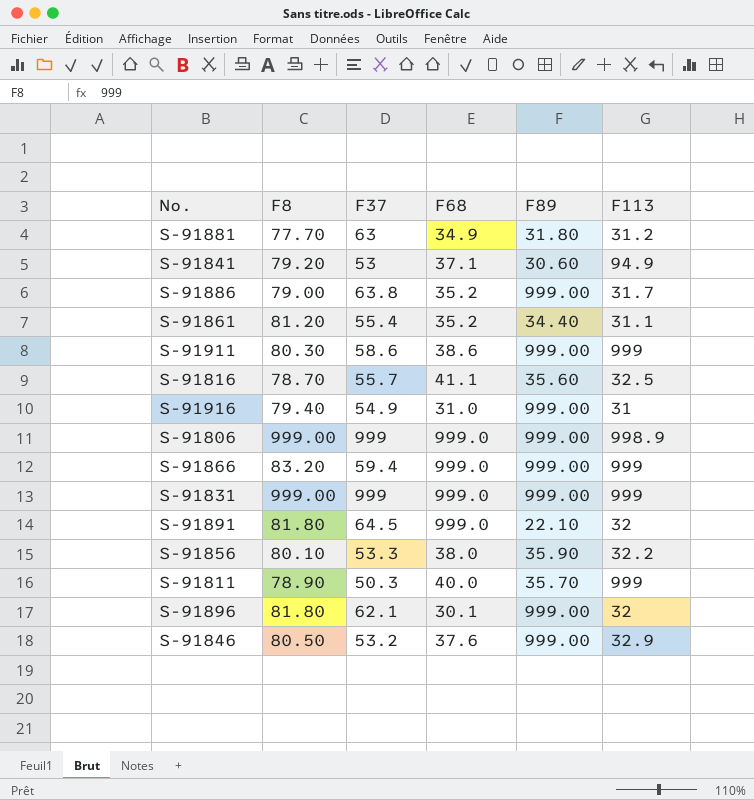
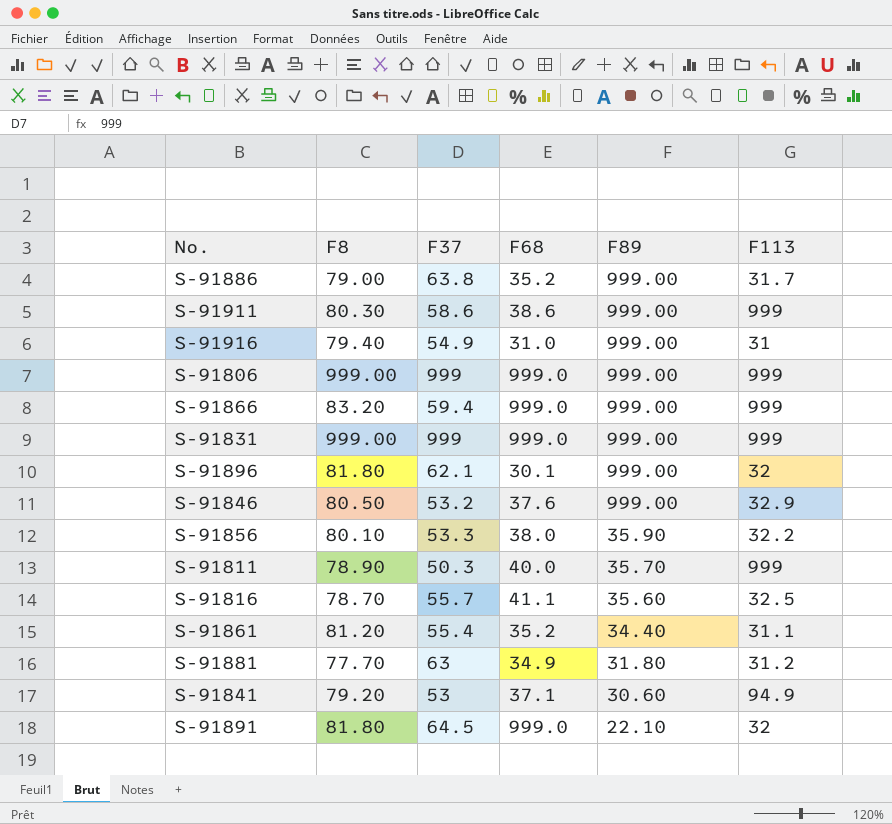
row order: none -> F89 descending
S-91806 | F113: 998.9 -> 999

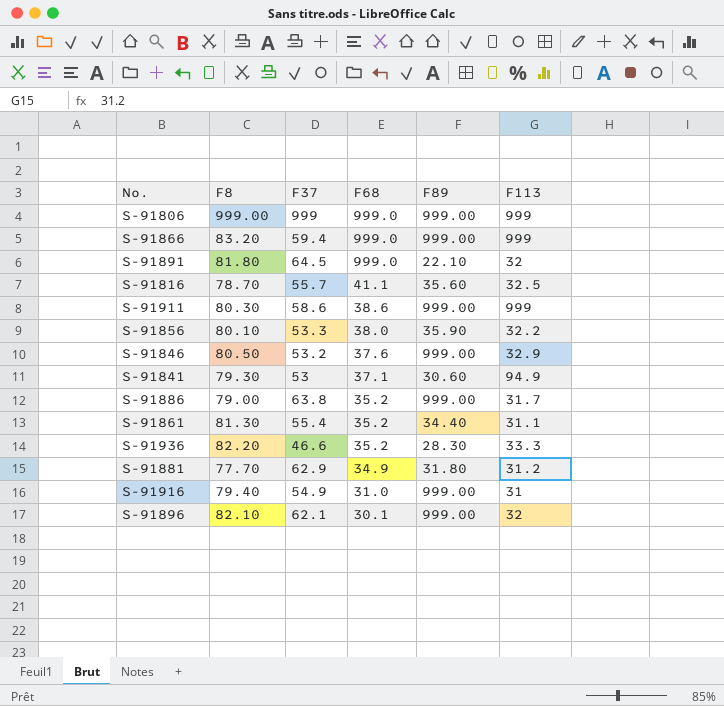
row order: F89 descending -> F68 descending
row S-91831: 999.00 | 999 | 999.0 | 999.00 | 999 -> none
row S-91811: 78.90 | 50.3 | 40.0 | 35.70 | 999 -> none
S-91841 | F8: 79.20 -> 79.30
S-91861 | F8: 81.20 -> 81.30
row S-91936: none -> 82.20 | 46.6 | 35.2 | 28.30 | 33.3
S-91881 | F37: 63 -> 62.9
S-91896 | F8: 81.80 -> 82.10

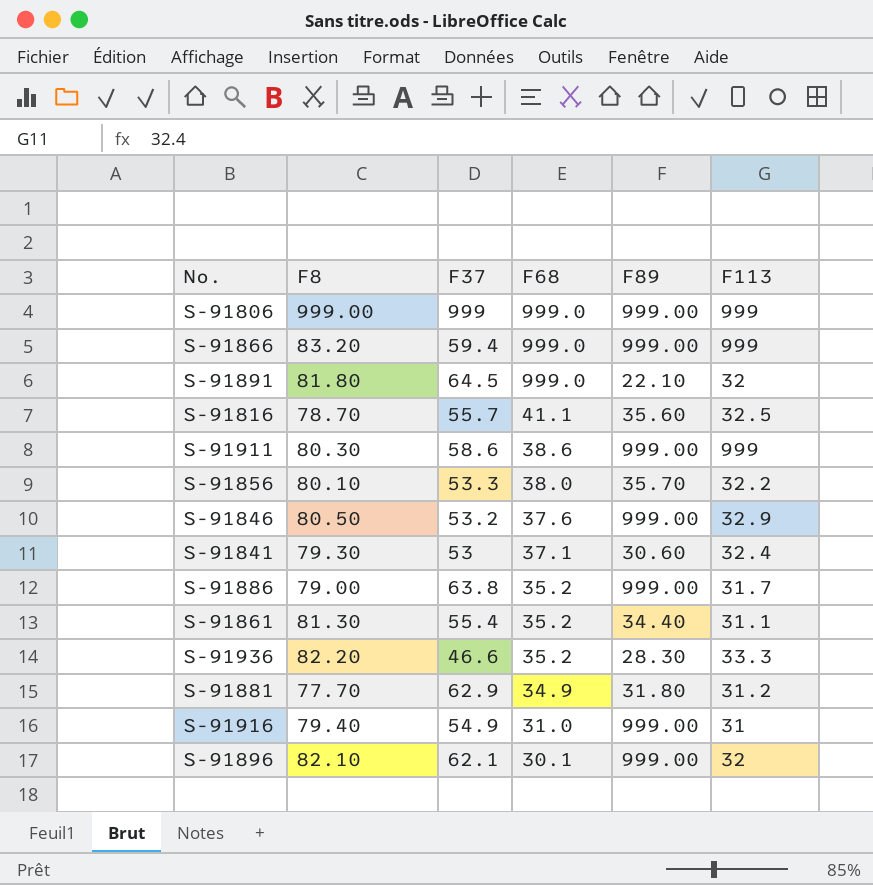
S-91856 | F89: 35.90 -> 35.70
S-91841 | F113: 94.9 -> 32.4

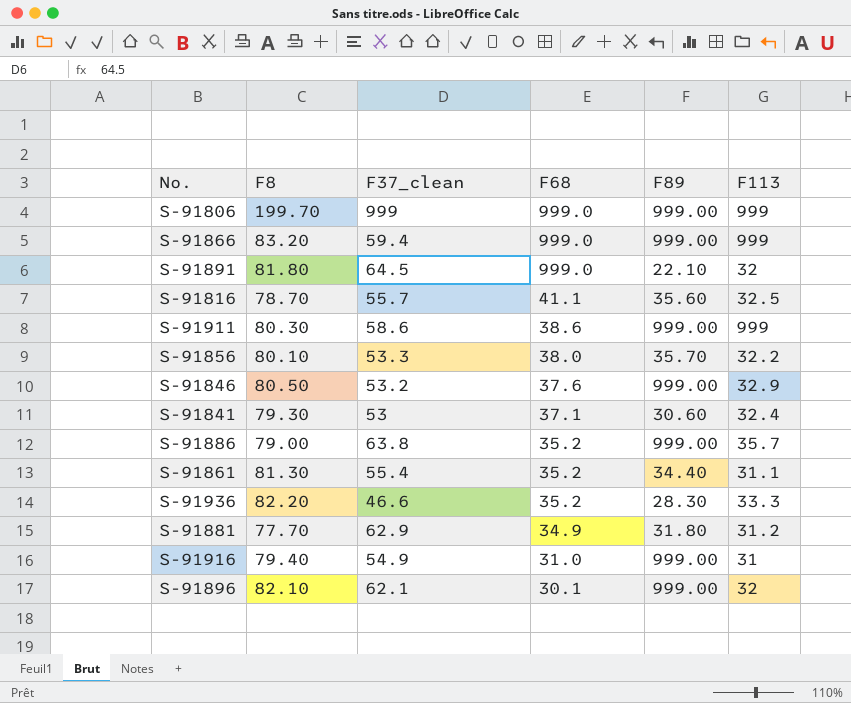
column name: F37 -> F37_clean
S-91806 | F8: 999.00 -> 199.70
S-91886 | F113: 31.7 -> 35.7

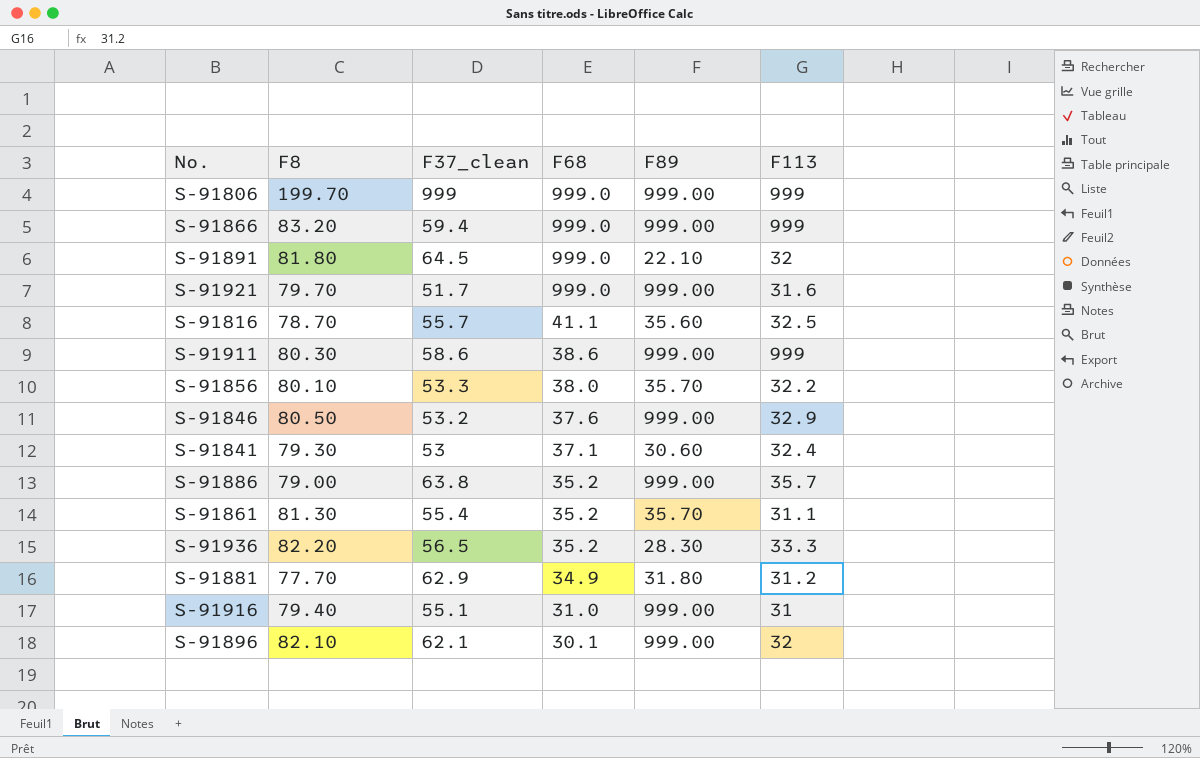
row S-91921: none -> 79.70 | 51.7 | 999.0 | 999.00 | 31.6
S-91861 | F89: 34.40 -> 35.70
S-91936 | F37_clean: 46.6 -> 56.5
S-91916 | F37_clean: 54.9 -> 55.1

